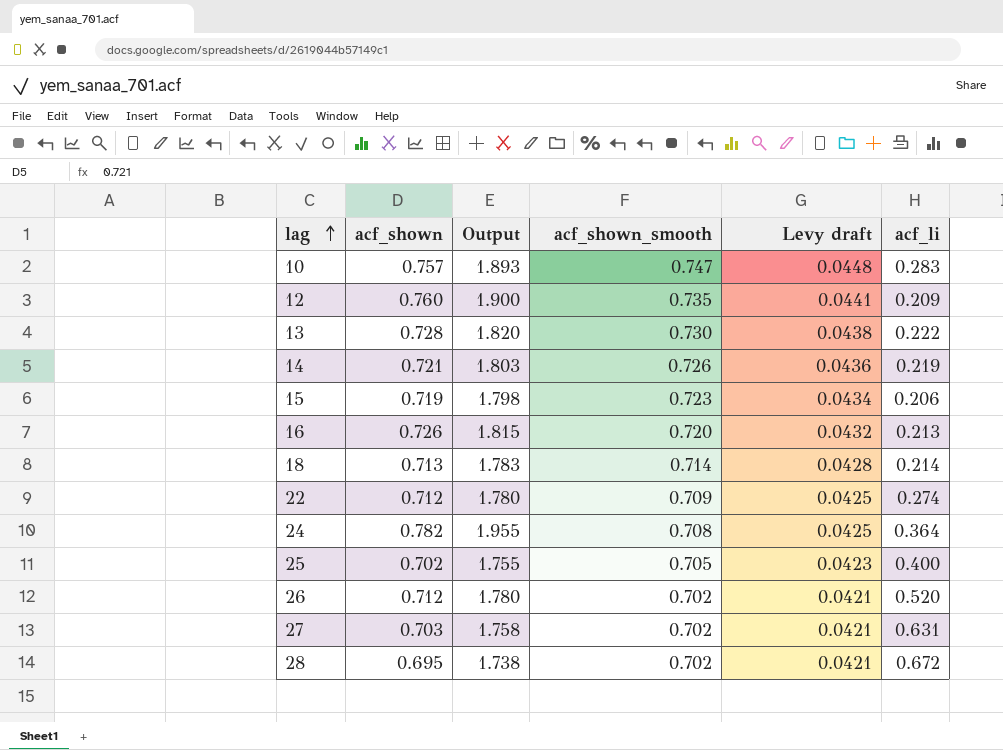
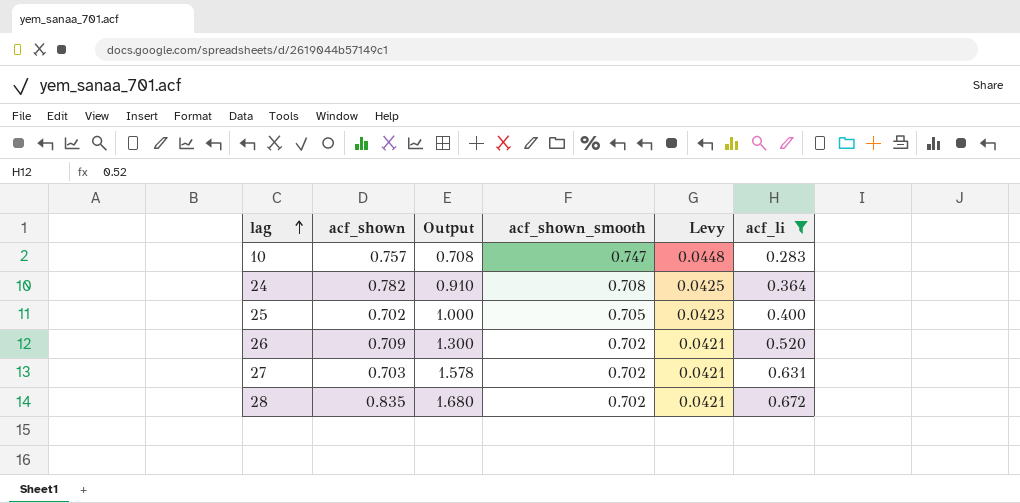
filter: none -> acf_li >= 0.283
column Output | formula: [acf_shown] * 2.5 -> [acf_li] * 2.5
column name: Levy draft -> Levy
26 | acf_shown: 0.712 -> 0.709
28 | acf_shown: 0.695 -> 0.835

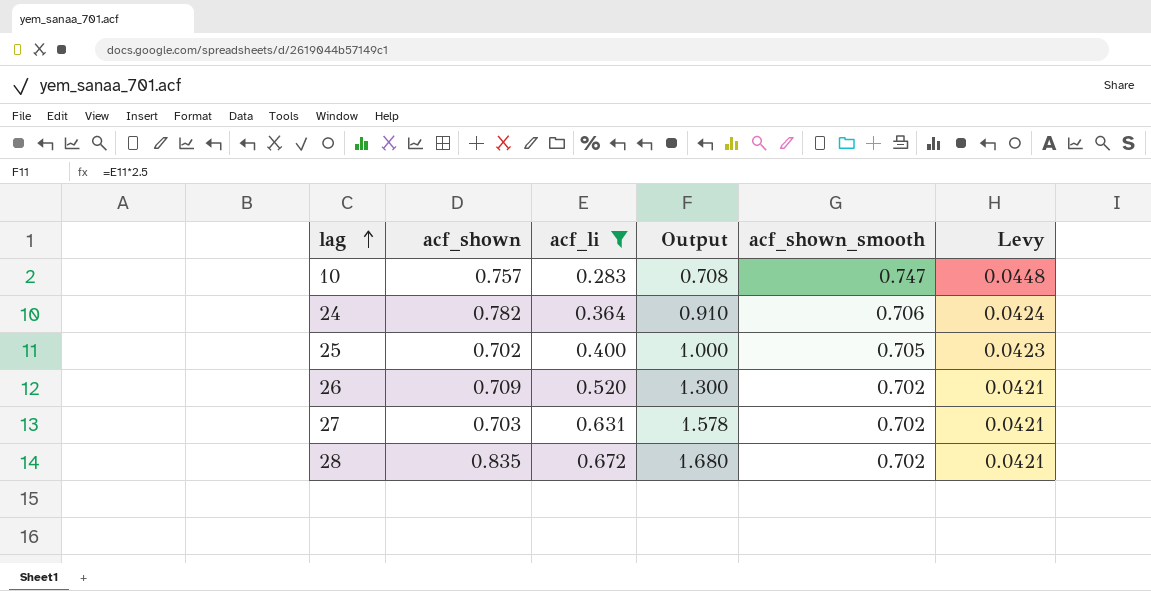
column acf_li | position: 6 -> 3
24 | acf_shown_smooth: 0.708 -> 0.706
24 | Levy: 0.0425 -> 0.0424

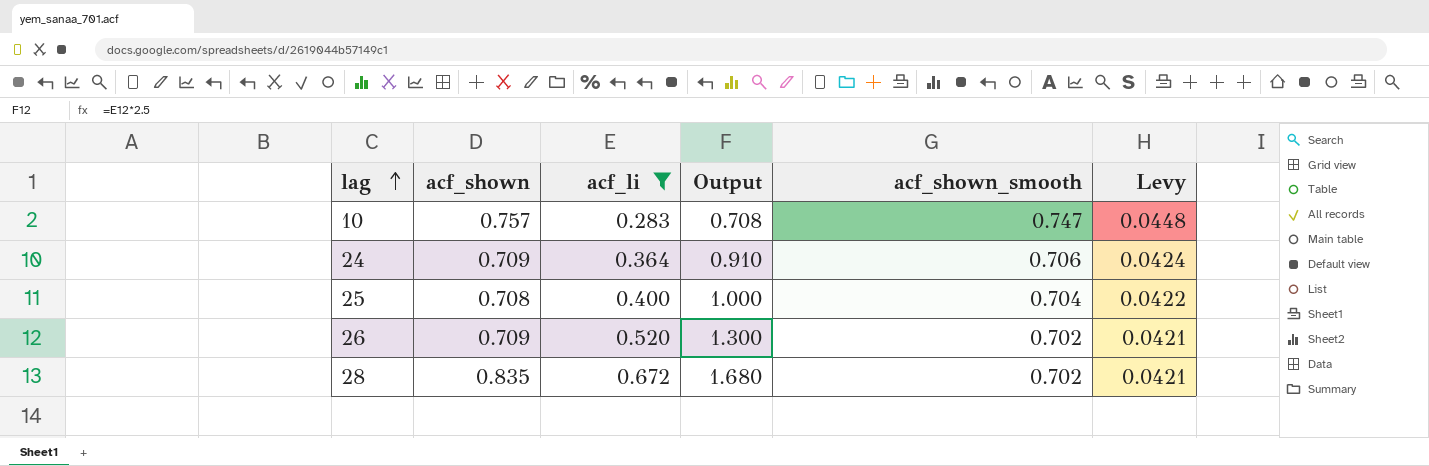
row 27: 0.703 | 0.631 | 1.578 | 0.702 | 0.0421 -> none
24 | acf_shown: 0.782 -> 0.709
25 | acf_shown: 0.702 -> 0.708
25 | acf_shown_smooth: 0.705 -> 0.704
25 | Levy: 0.0423 -> 0.0422

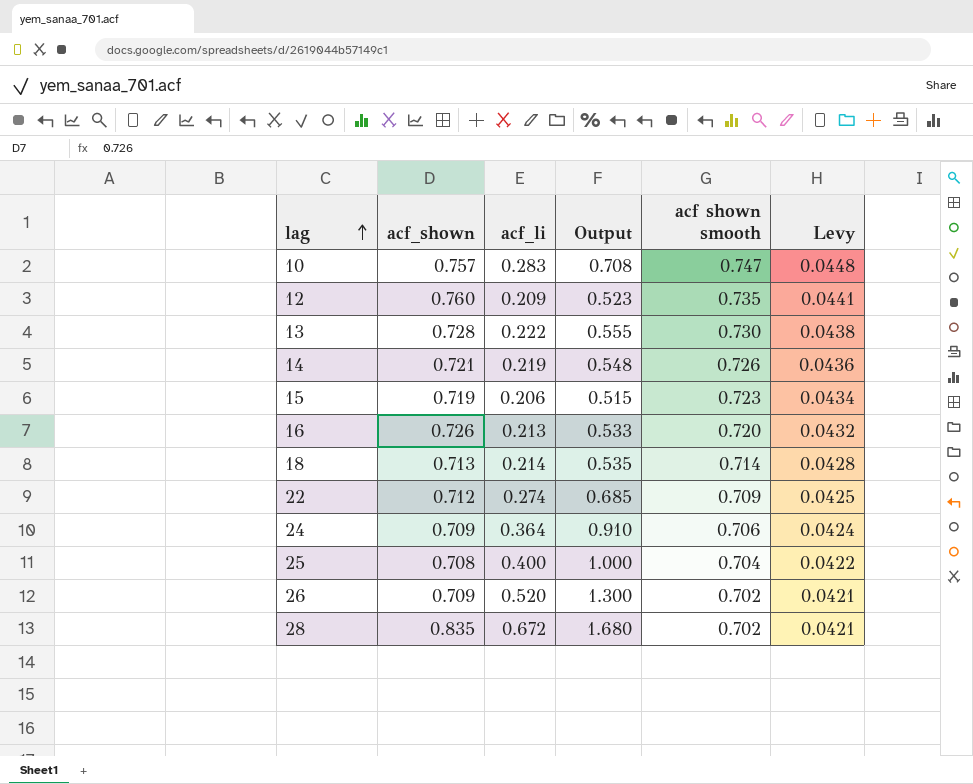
filter: acf_li >= 0.283 -> none
column name: acf_shown_smooth -> acf shown smooth

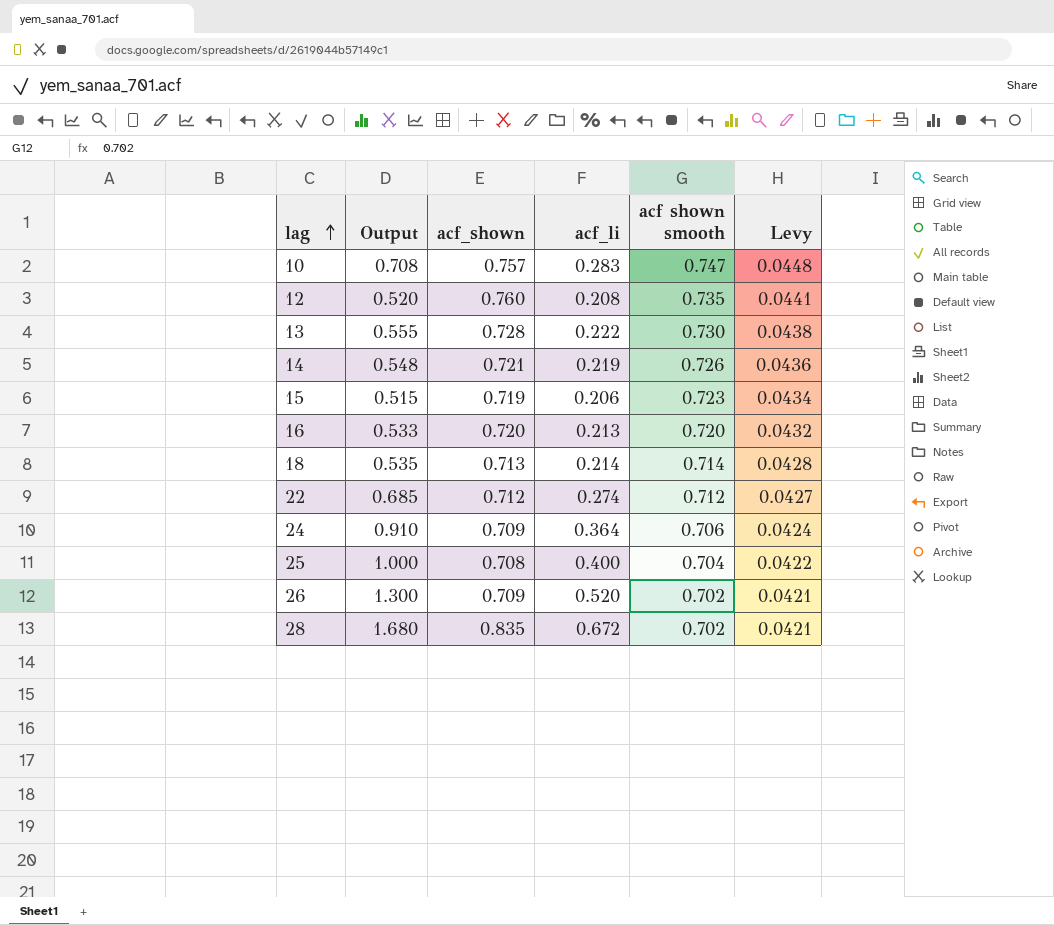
column Output | position: 4 -> 2
12 | Output: 0.523 -> 0.520
12 | acf_li: 0.209 -> 0.208
16 | acf_shown: 0.726 -> 0.720
22 | acf shown smooth: 0.709 -> 0.712
22 | Levy: 0.0425 -> 0.0427

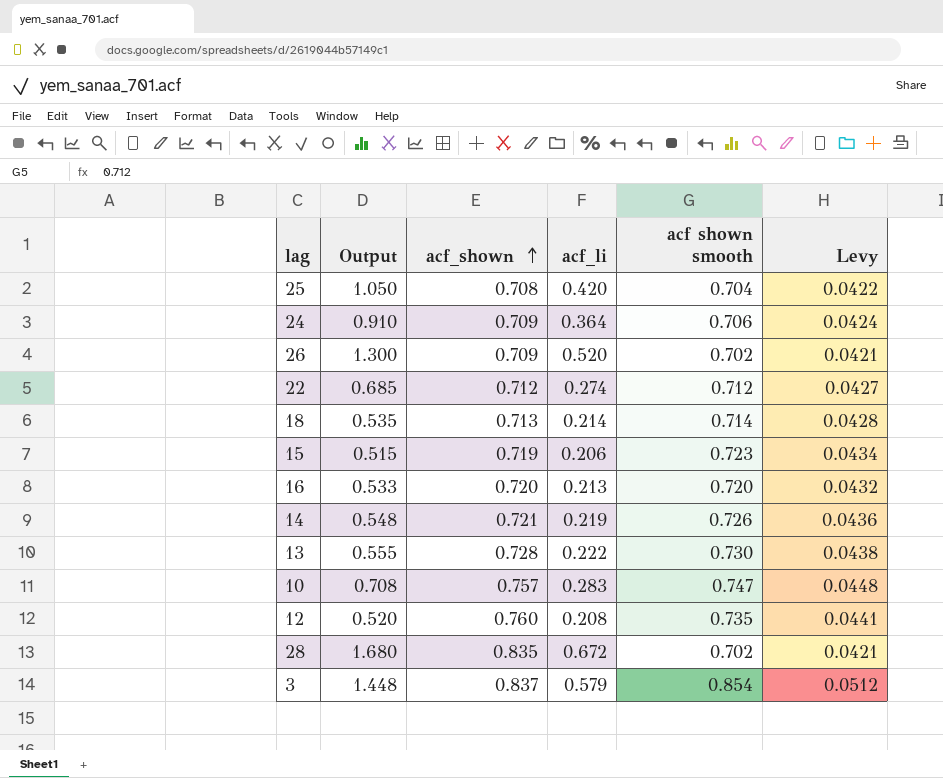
row order: lag ascending -> acf_shown ascending
25 | Output: 1.000 -> 1.050
25 | acf_li: 0.400 -> 0.420
row 3: none -> 1.448 | 0.837 | 0.579 | 0.854 | 0.0512

